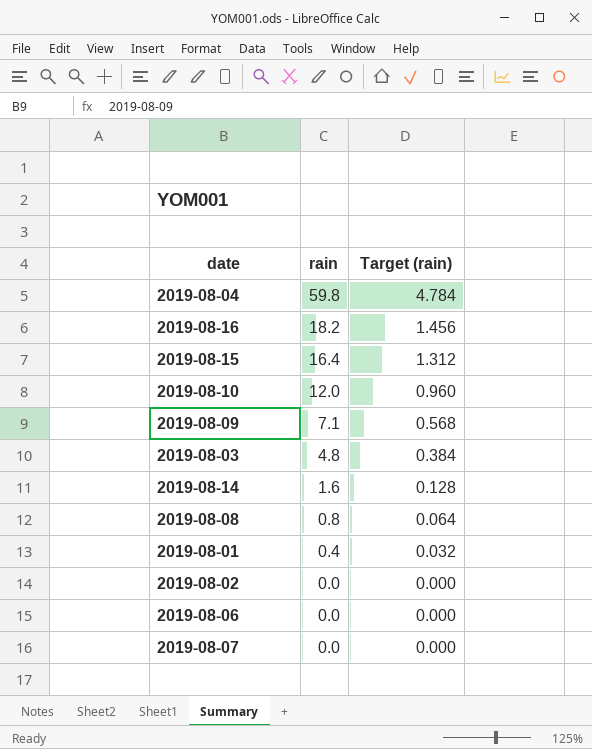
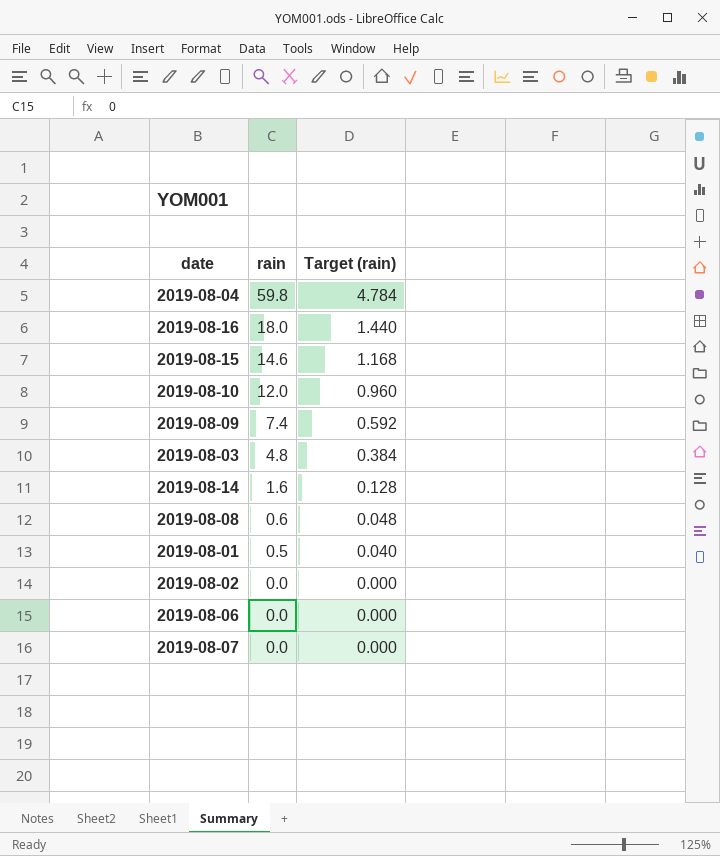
2019-08-16 | rain: 18.2 -> 18.0
2019-08-16 | Target (rain): 1.456 -> 1.440
2019-08-15 | rain: 16.4 -> 14.6
2019-08-15 | Target (rain): 1.312 -> 1.168
2019-08-09 | rain: 7.1 -> 7.4
2019-08-09 | Target (rain): 0.568 -> 0.592
2019-08-08 | rain: 0.8 -> 0.6
2019-08-08 | Target (rain): 0.064 -> 0.048
2019-08-01 | rain: 0.4 -> 0.5
2019-08-01 | Target (rain): 0.032 -> 0.040

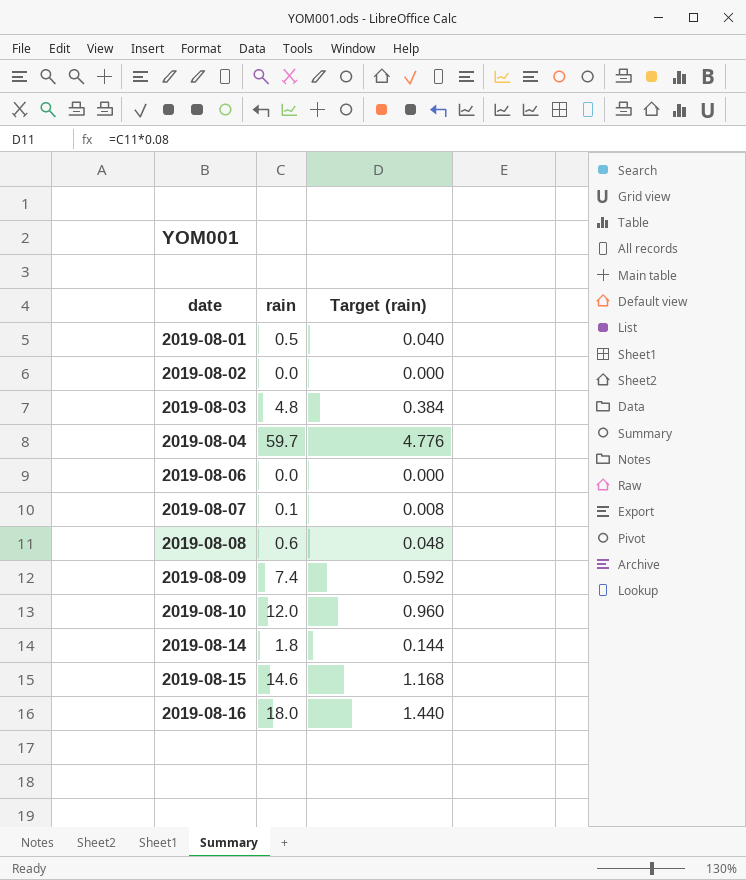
row order: rain descending -> date ascending
2019-08-04 | rain: 59.8 -> 59.7
2019-08-04 | Target (rain): 4.784 -> 4.776
2019-08-07 | rain: 0.0 -> 0.1
2019-08-07 | Target (rain): 0.000 -> 0.008
2019-08-14 | rain: 1.6 -> 1.8
2019-08-14 | Target (rain): 0.128 -> 0.144

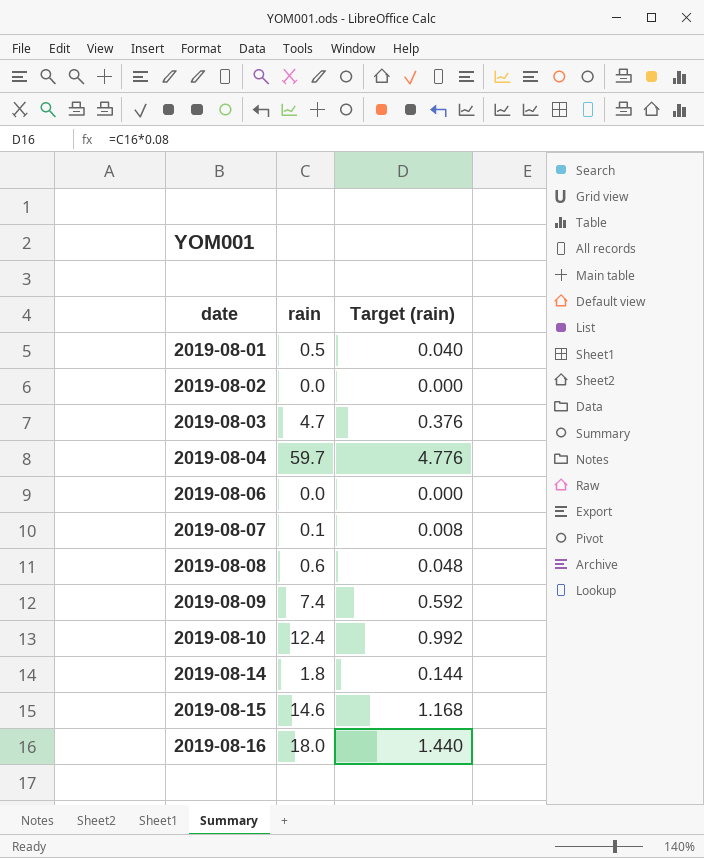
2019-08-03 | rain: 4.8 -> 4.7
2019-08-03 | Target (rain): 0.384 -> 0.376
2019-08-10 | rain: 12.0 -> 12.4
2019-08-10 | Target (rain): 0.960 -> 0.992

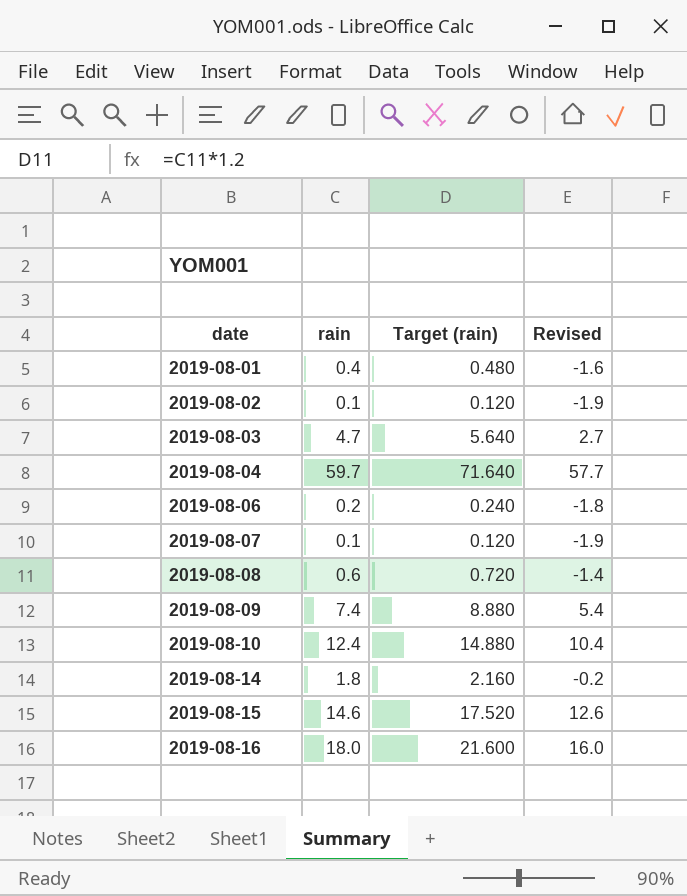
column Target (rain) | formula: [rain] * 0.08 -> [rain] * 1.2
column Revised | formula: none -> [rain] - 2
2019-08-01 | rain: 0.5 -> 0.4
2019-08-02 | rain: 0.0 -> 0.1
2019-08-06 | rain: 0.0 -> 0.2

